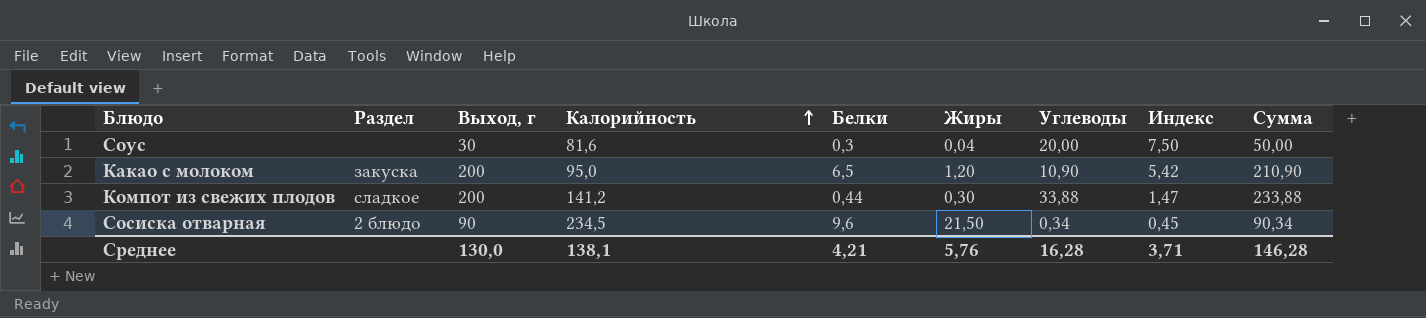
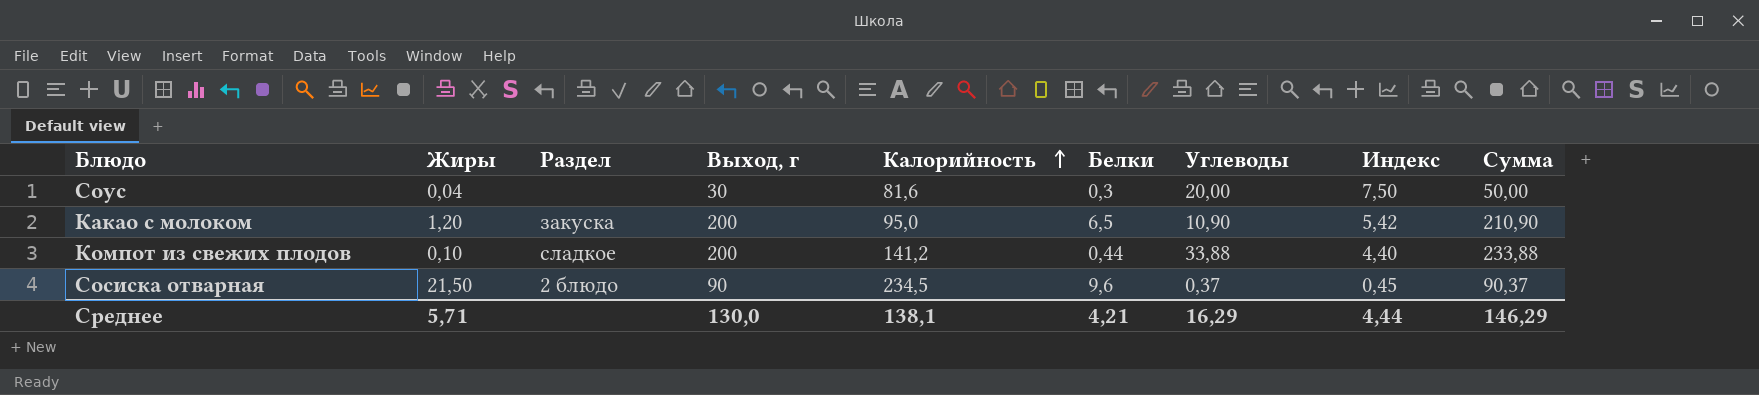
column Жиры | position: 6 -> 2
Компот из свежих плодов | Жиры: 0,30 -> 0,10
Компот из свежих плодов | Индекс: 1,47 -> 4,40
Сосиска отварная | Углеводы: 0,34 -> 0,37
Сосиска отварная | Сумма: 90,34 -> 90,37
Среднее | Жиры: 5,76 -> 5,71
Среднее | Углеводы: 16,28 -> 16,29
Среднее | Индекс: 3,71 -> 4,44
Среднее | Сумма: 146,28 -> 146,29

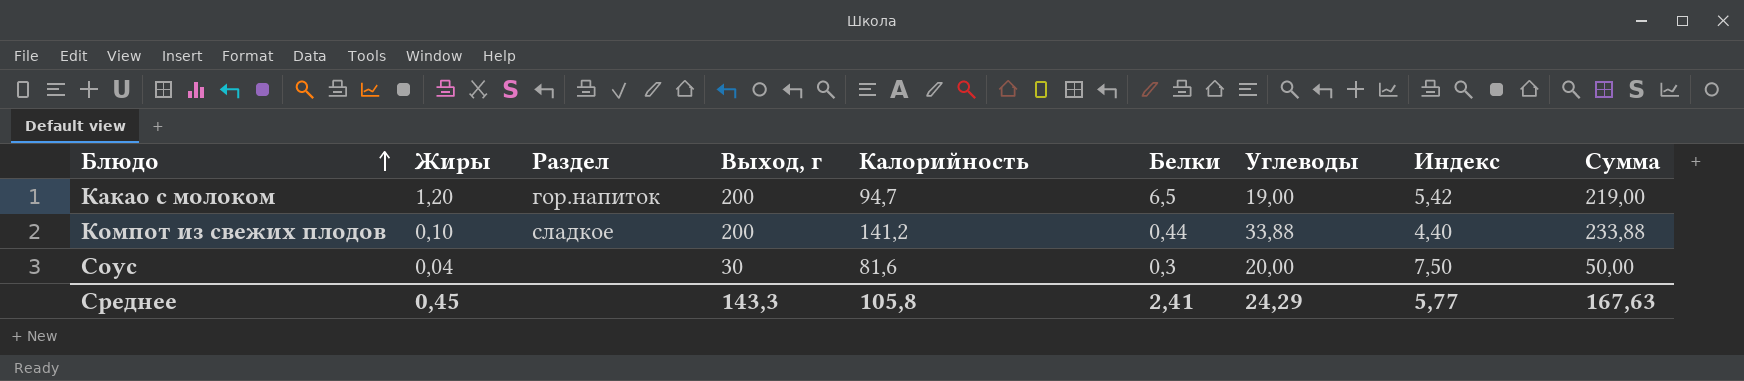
row order: Калорийность ascending -> Блюдо ascending
row Сосиска отварная: 21,50 | 2 блюдо | 90 | 234,5 | 9,6 | 0,37 | 0,45 | 90,37 -> none
Какао с молоком | Раздел: закуска -> гор.напиток
Какао с молоком | Калорийность: 95,0 -> 94,7
Какао с молоком | Углеводы: 10,90 -> 19,00
Какао с молоком | Сумма: 210,90 -> 219,00
Среднее | Жиры: 5,71 -> 0,45
Среднее | Выход, г: 130,0 -> 143,3
Среднее | Калорийность: 138,1 -> 105,8
Среднее | Белки: 4,21 -> 2,41
Среднее | Углеводы: 16,29 -> 24,29
Среднее | Индекс: 4,44 -> 5,77
Среднее | Сумма: 146,29 -> 167,63

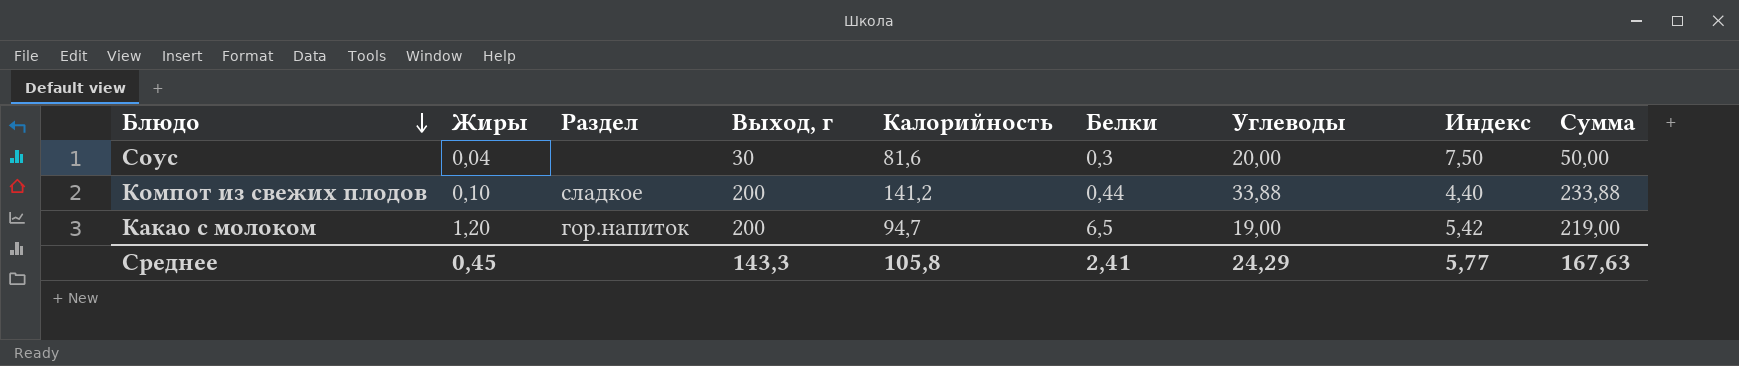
row order: Блюдо ascending -> Блюдо descending

